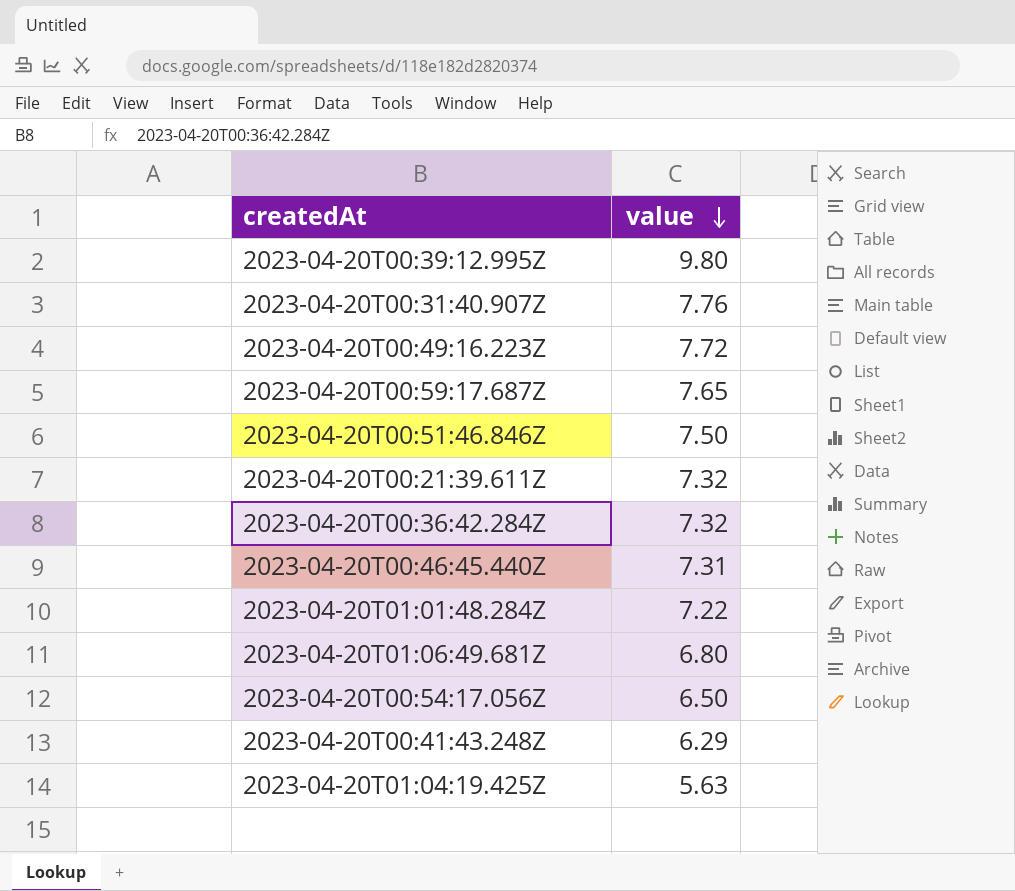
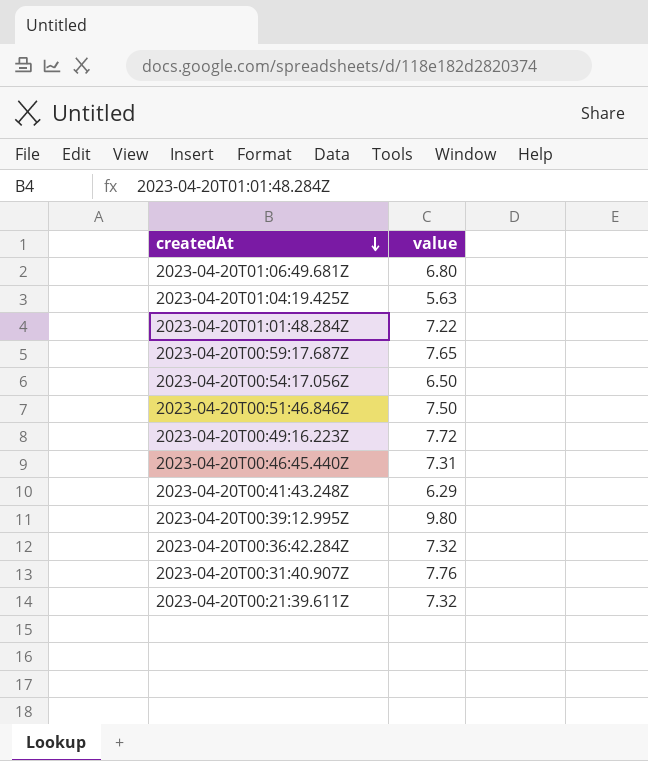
row order: value descending -> createdAt descending

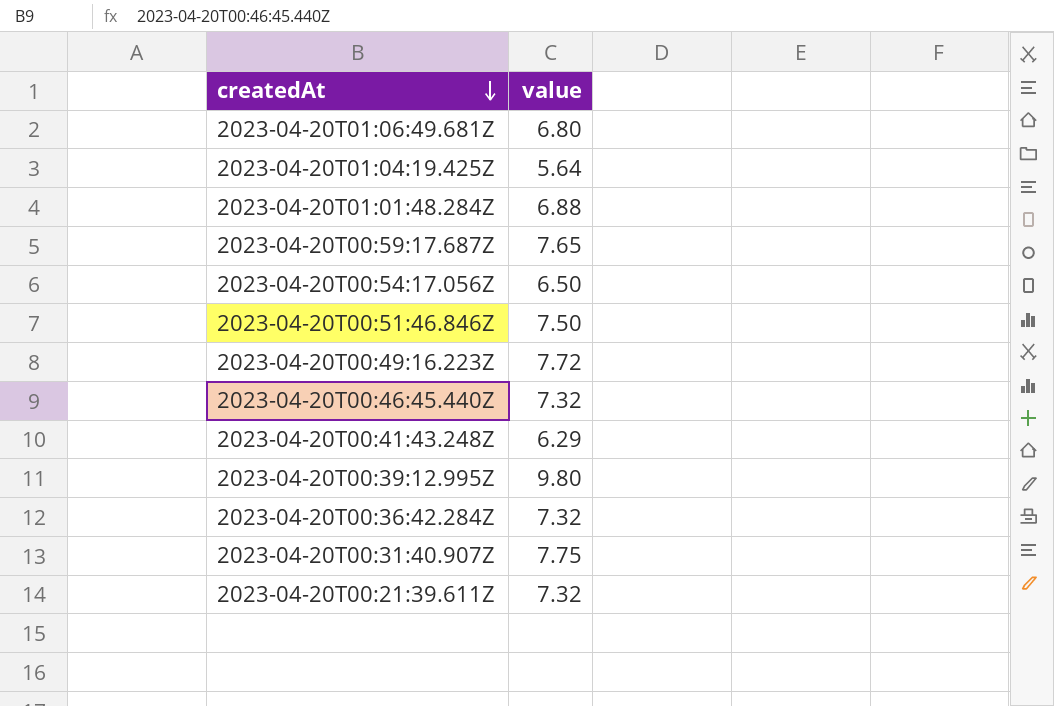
2023-04-20T01:04:19.425Z | value: 5.63 -> 5.64
2023-04-20T01:01:48.284Z | value: 7.22 -> 6.88
2023-04-20T00:46:45.440Z | value: 7.31 -> 7.32
2023-04-20T00:31:40.907Z | value: 7.76 -> 7.75

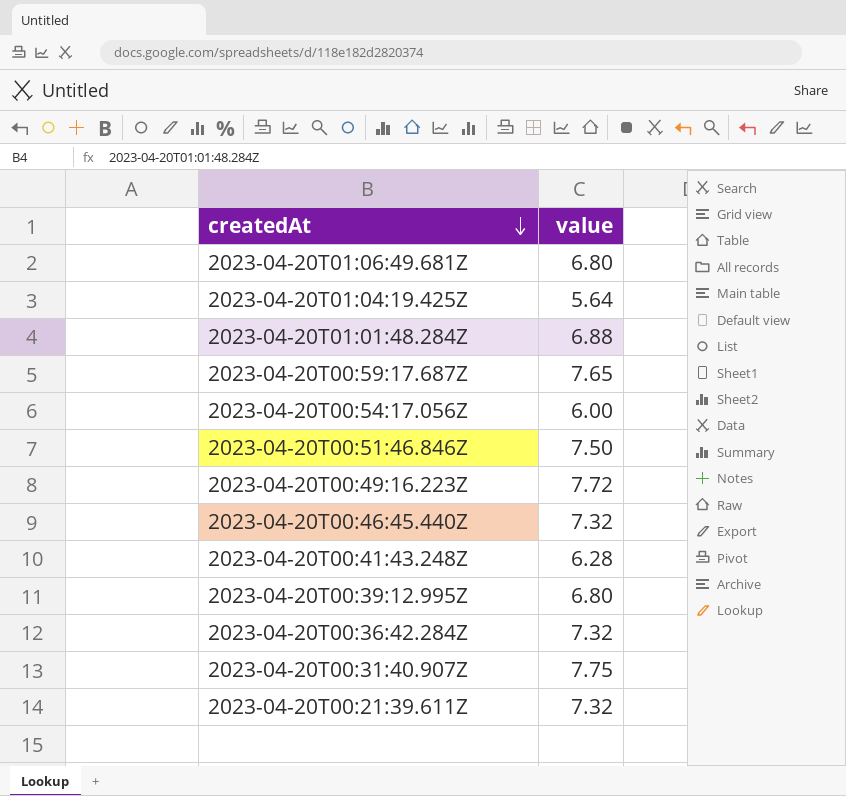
2023-04-20T00:54:17.056Z | value: 6.50 -> 6.00
2023-04-20T00:41:43.248Z | value: 6.29 -> 6.28
2023-04-20T00:39:12.995Z | value: 9.80 -> 6.80

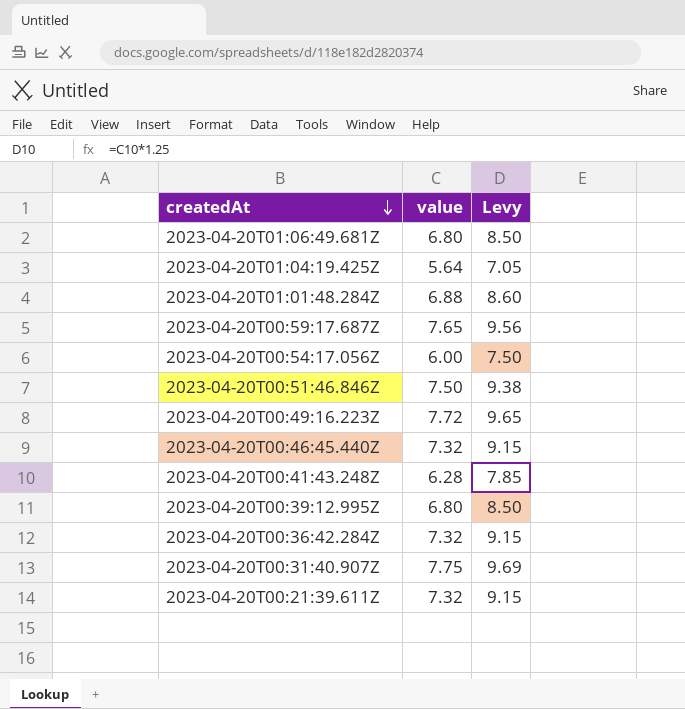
column Levy | formula: none -> [value] * 1.25

